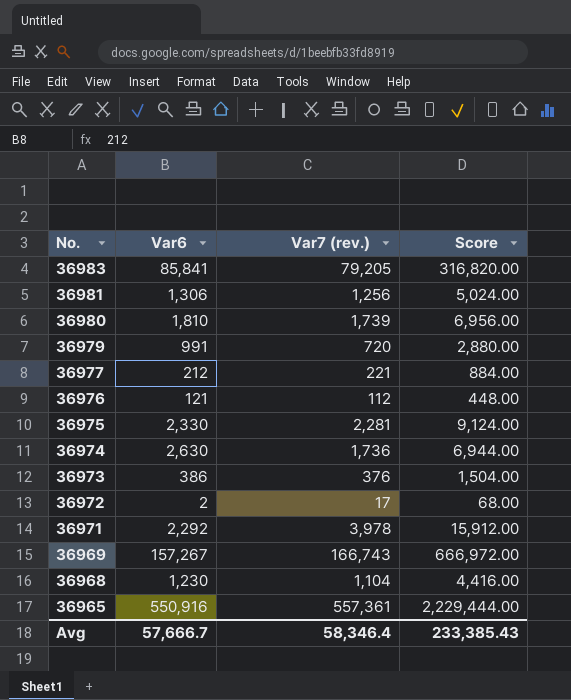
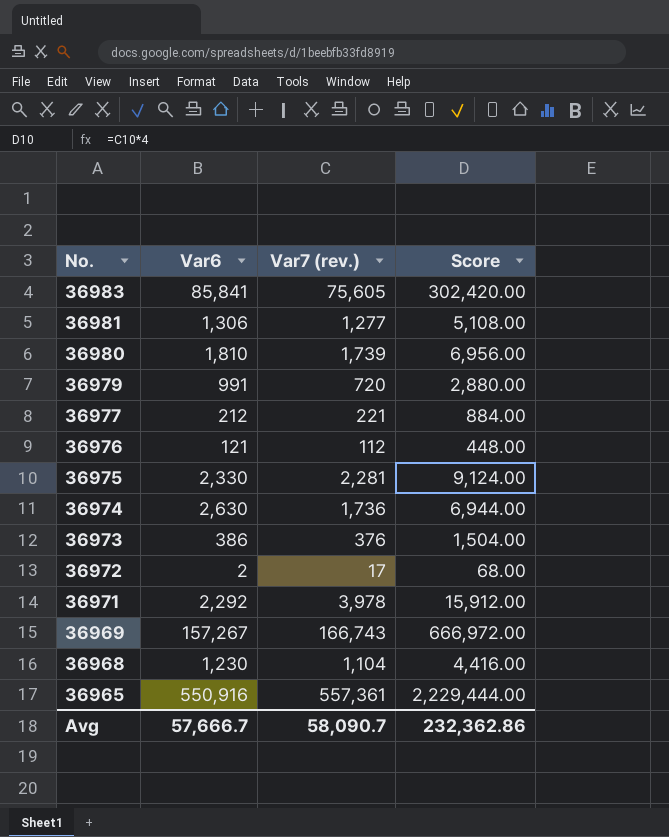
36983 | Var7 (rev.): 79,205 -> 75,605
36983 | Score: 316,820.00 -> 302,420.00
36981 | Var7 (rev.): 1,256 -> 1,277
36981 | Score: 5,024.00 -> 5,108.00
Avg | Var7 (rev.): 58,346.4 -> 58,090.7
Avg | Score: 233,385.43 -> 232,362.86

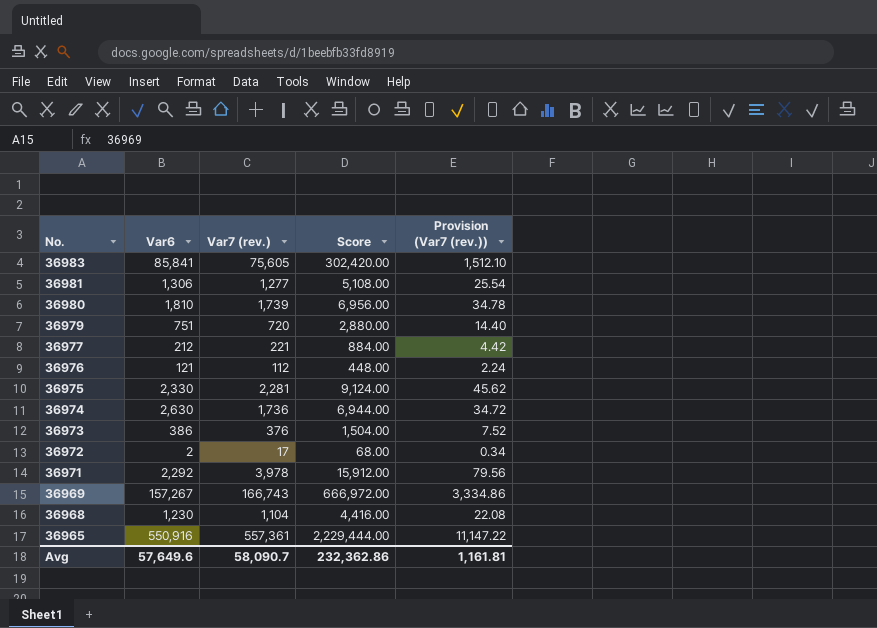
column Provision (Var7 (rev.)) | formula: none -> [Var7 (rev.)] * 0.02
36979 | Var6: 991 -> 751
Avg | Var6: 57,666.7 -> 57,649.6

